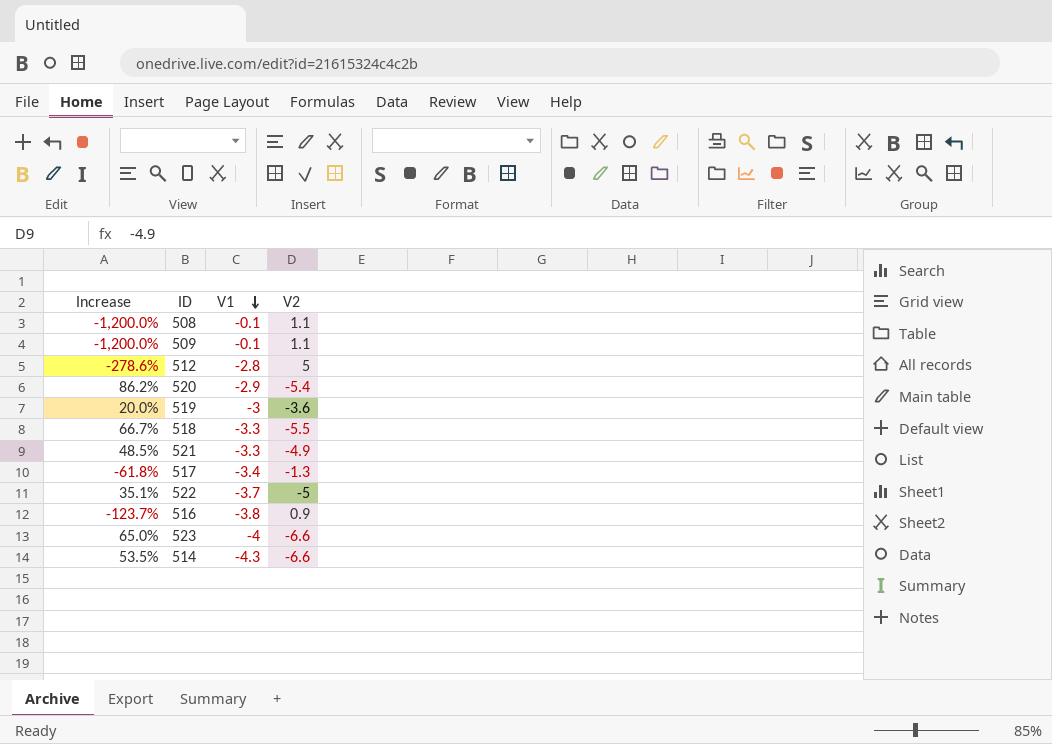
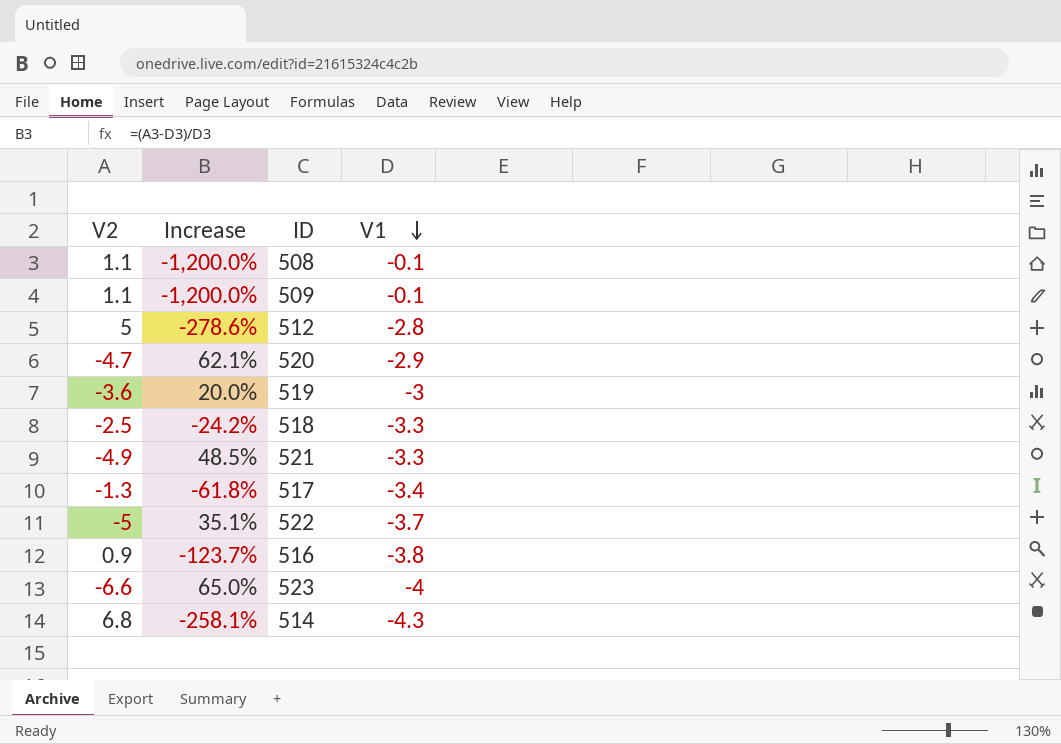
column V2 | position: 4 -> 1
520 | V2: -5.4 -> -4.7
520 | Increase: 86.2% -> 62.1%
518 | V2: -5.5 -> -2.5
518 | Increase: 66.7% -> -24.2%
514 | V2: -6.6 -> 6.8
514 | Increase: 53.5% -> -258.1%

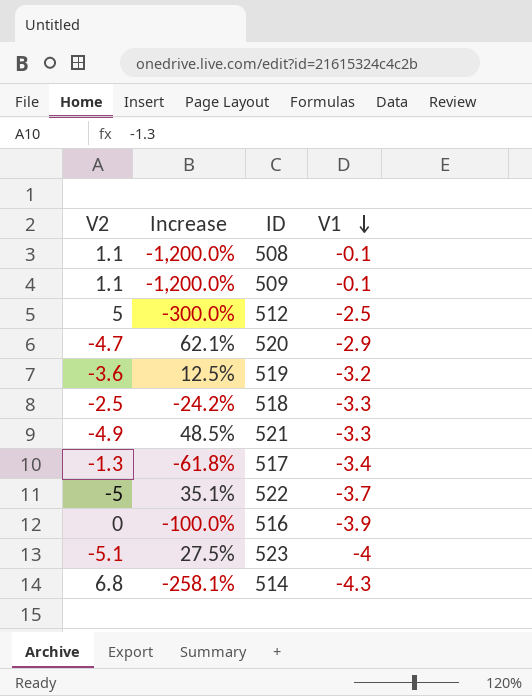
512 | Increase: -278.6% -> -300.0%
512 | V1: -2.8 -> -2.5
519 | Increase: 20.0% -> 12.5%
519 | V1: -3 -> -3.2
516 | V2: 0.9 -> 0
516 | Increase: -123.7% -> -100.0%
516 | V1: -3.8 -> -3.9
523 | V2: -6.6 -> -5.1
523 | Increase: 65.0% -> 27.5%

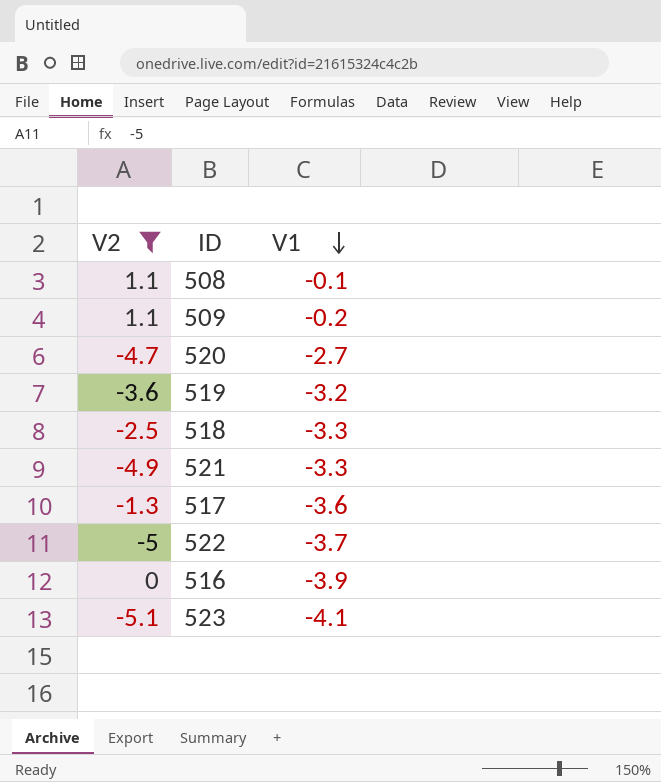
filter: none -> V2 <= 1.1
column Increase | formula: ([V2] - [V1]) / [V1] -> none
509 | V1: -0.1 -> -0.2
520 | V1: -2.9 -> -2.7
517 | V1: -3.4 -> -3.6
523 | V1: -4 -> -4.1

